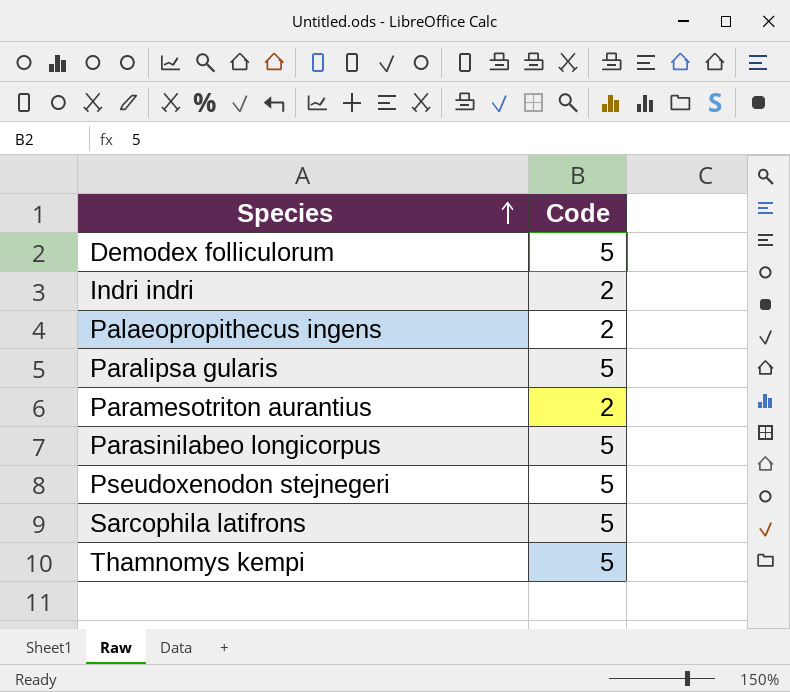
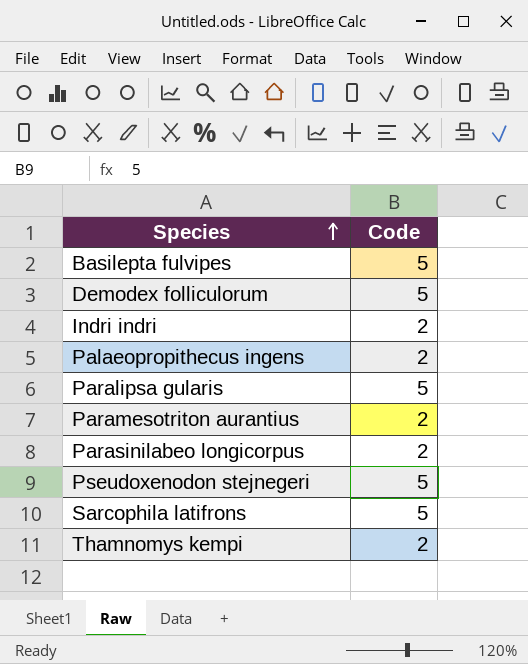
row Basilepta fulvipes: none -> 5
Parasinilabeo longicorpus | Code: 5 -> 2
Thamnomys kempi | Code: 5 -> 2

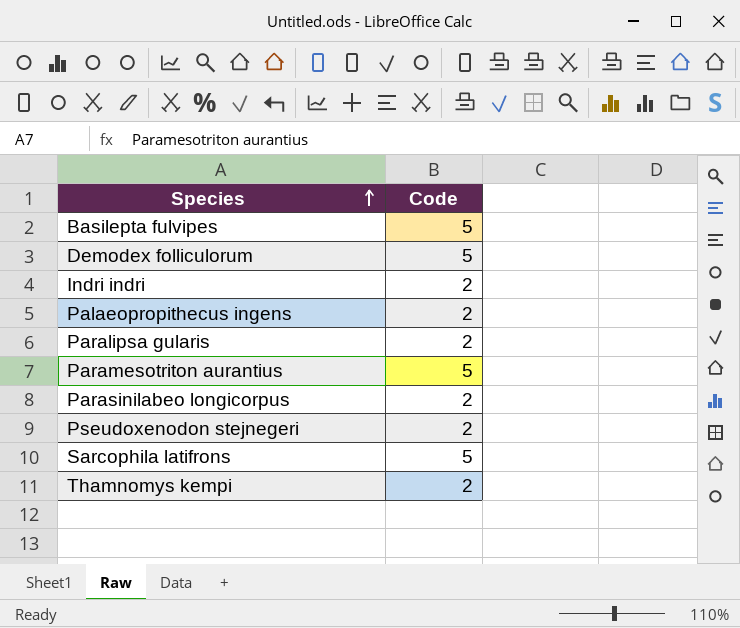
Paralipsa gularis | Code: 5 -> 2
Paramesotriton aurantius | Code: 2 -> 5
Pseudoxenodon stejnegeri | Code: 5 -> 2

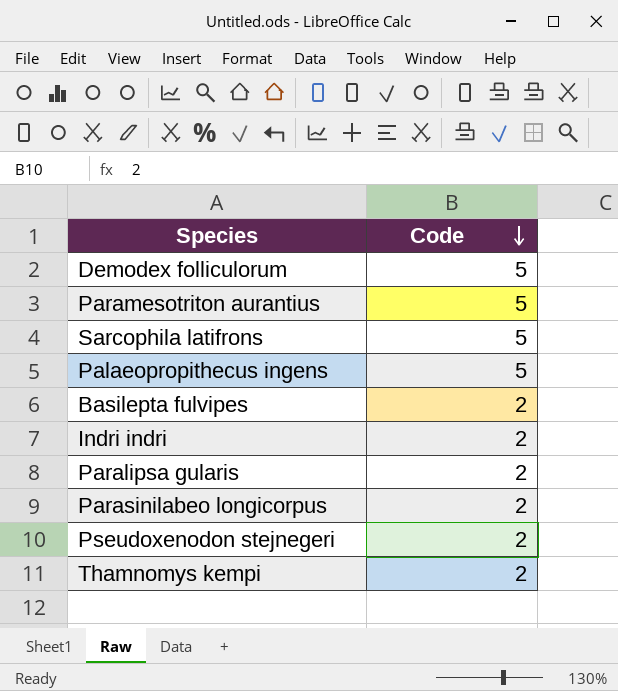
row order: Species ascending -> Code descending
Palaeopropithecus ingens | Code: 2 -> 5
Basilepta fulvipes | Code: 5 -> 2

